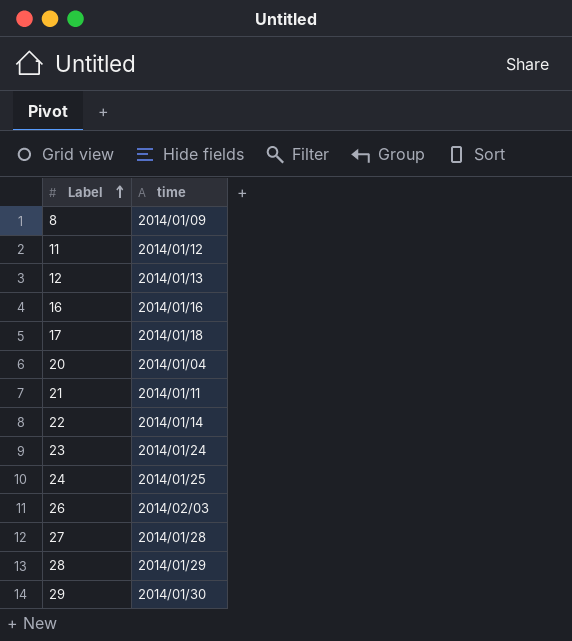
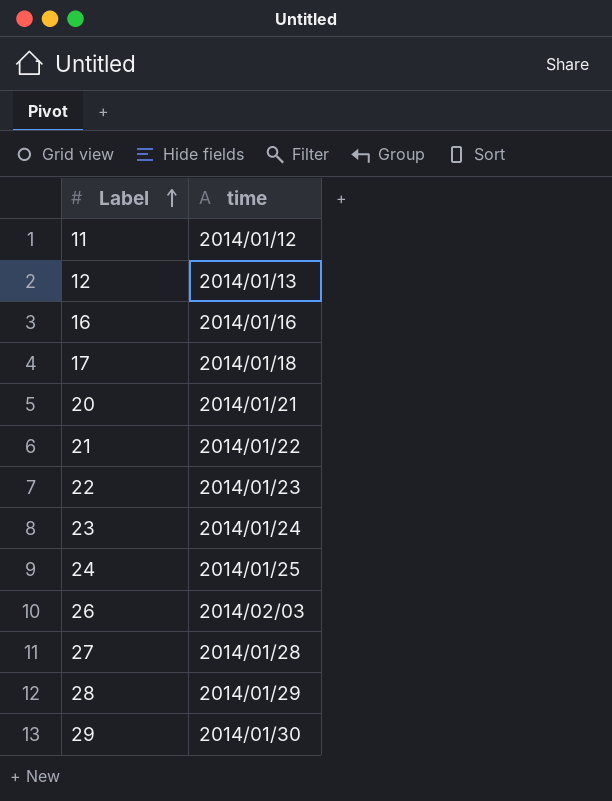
row 8: 2014/01/09 -> none
20 | time: 2014/01/04 -> 2014/01/21
21 | time: 2014/01/11 -> 2014/01/22
22 | time: 2014/01/14 -> 2014/01/23

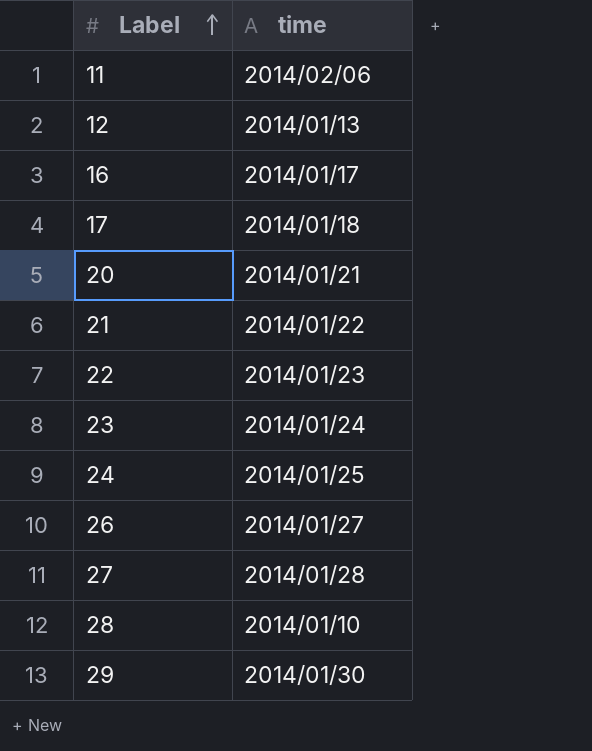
11 | time: 2014/01/12 -> 2014/02/06
16 | time: 2014/01/16 -> 2014/01/17
26 | time: 2014/02/03 -> 2014/01/27
28 | time: 2014/01/29 -> 2014/01/10

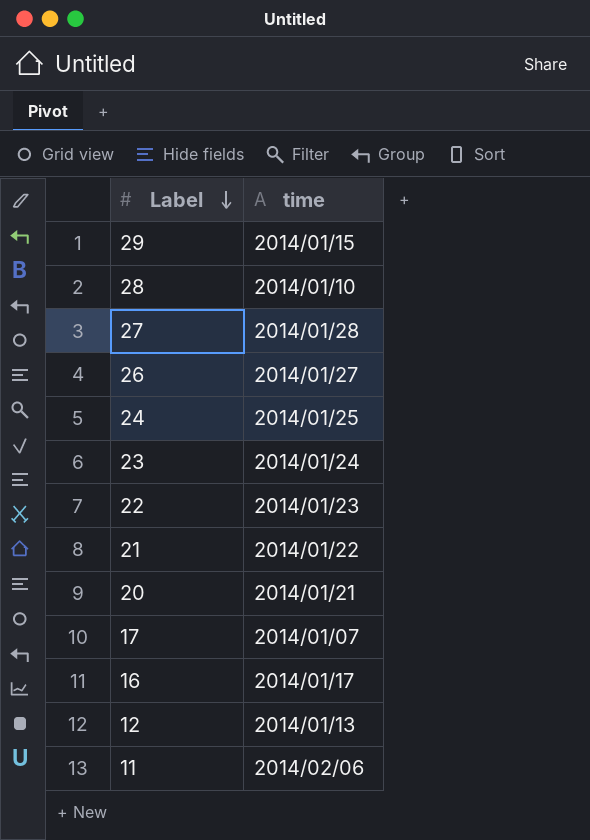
row order: Label ascending -> Label descending
29 | time: 2014/01/30 -> 2014/01/15
17 | time: 2014/01/18 -> 2014/01/07

